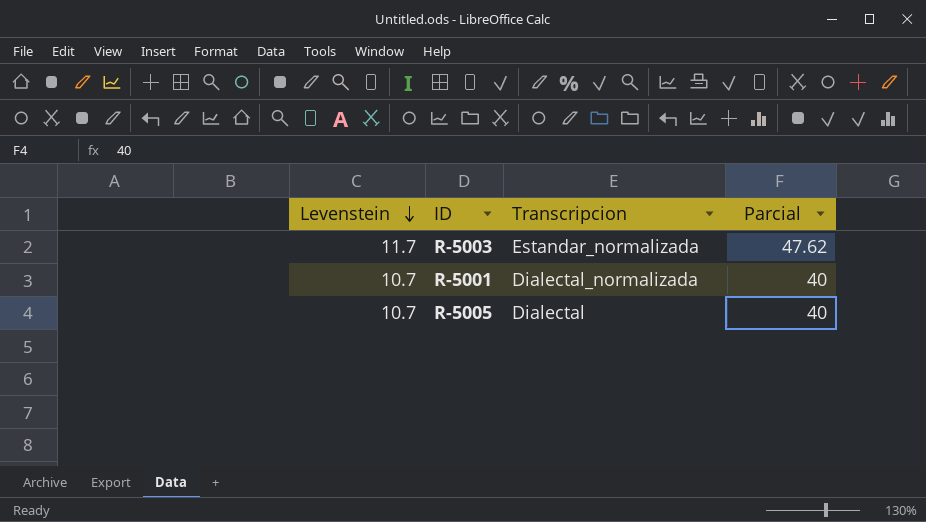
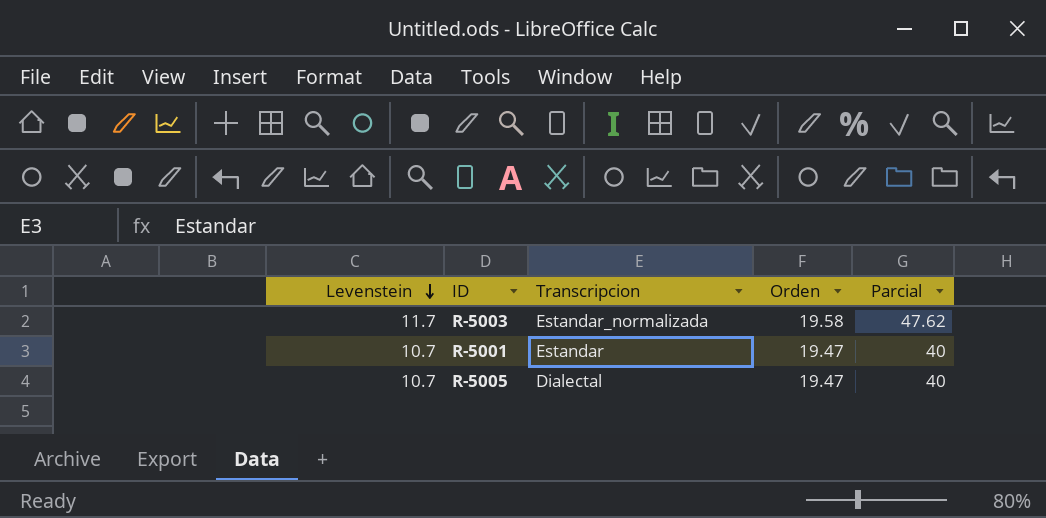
column Orden | position: none -> 4
R-5001 | Transcripcion: Dialectal_normalizada -> Estandar

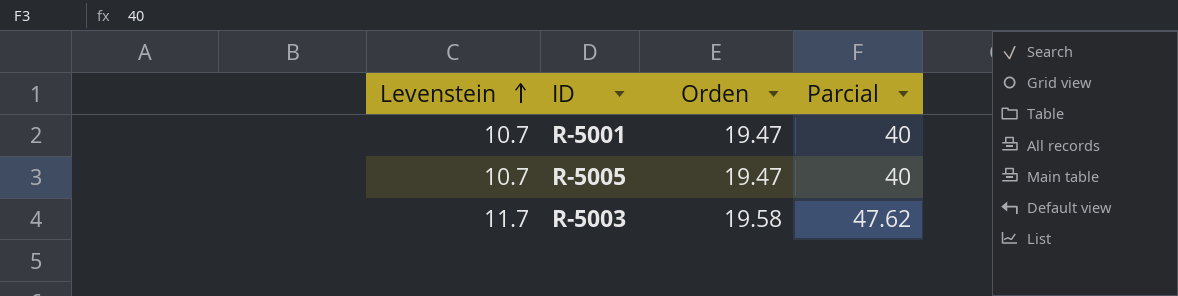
row order: Levenstein descending -> Levenstein ascending
column Transcripcion | position: 3 -> none

